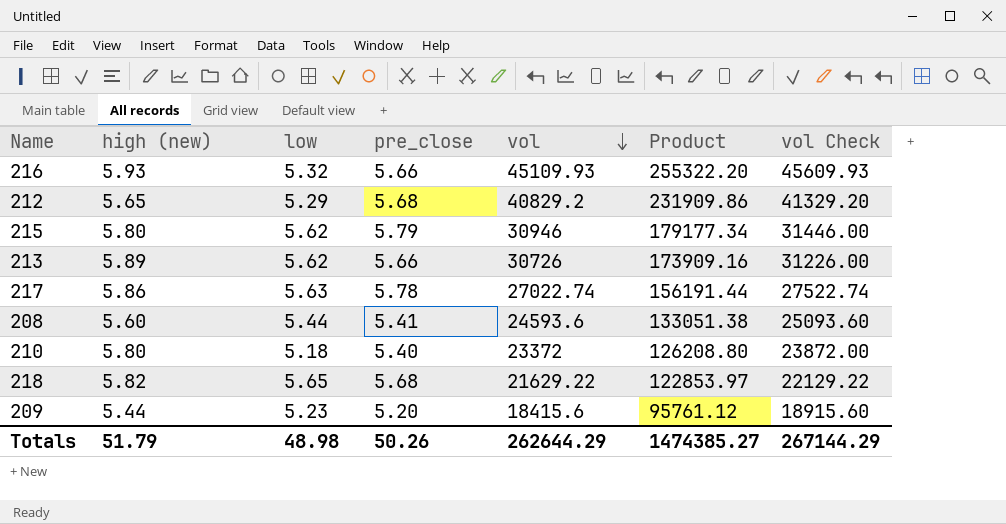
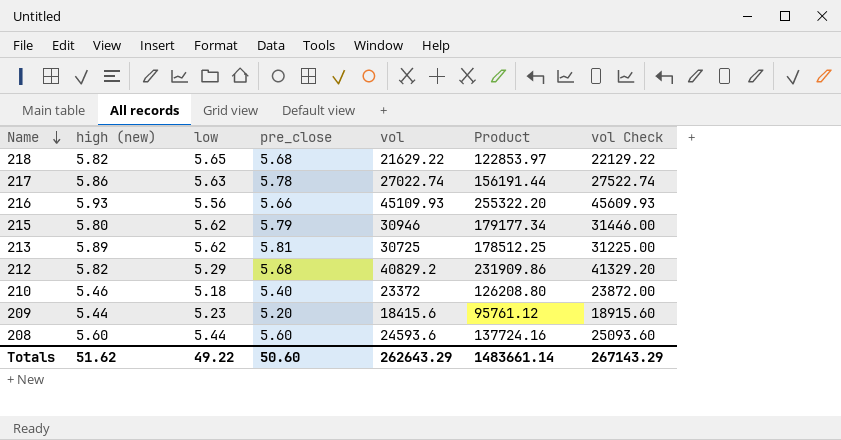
row order: vol descending -> Name descending
216 | low: 5.32 -> 5.56
213 | pre_close: 5.66 -> 5.81
213 | vol: 30726 -> 30725
213 | Product: 173909.16 -> 178512.25
213 | vol Check: 31226.00 -> 31225.00
212 | high (new): 5.65 -> 5.82
210 | high (new): 5.80 -> 5.46
208 | pre_close: 5.41 -> 5.60
208 | Product: 133051.38 -> 137724.16
Totals | high (new): 51.79 -> 51.62
Totals | low: 48.98 -> 49.22
Totals | pre_close: 50.26 -> 50.60
Totals | vol: 262644.29 -> 262643.29
Totals | Product: 1474385.27 -> 1483661.14
Totals | vol Check: 267144.29 -> 267143.29

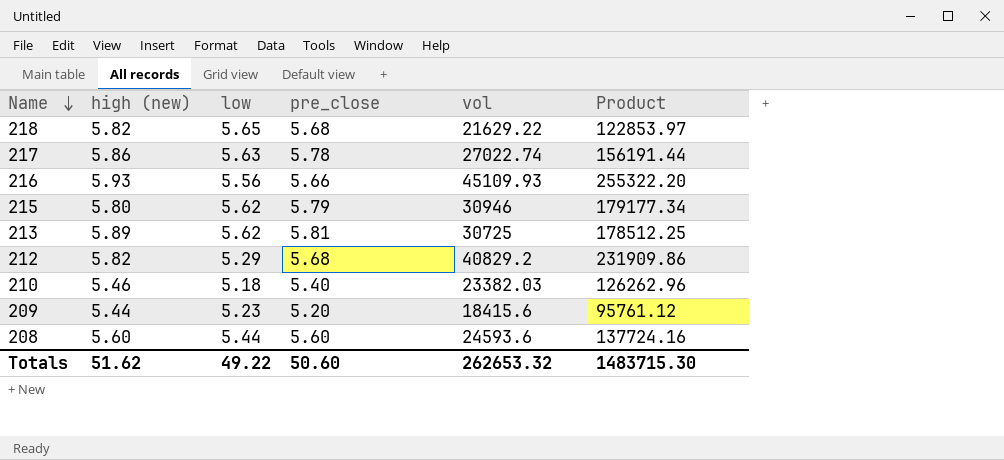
column vol Check | formula: [vol] + 500 -> none
210 | vol: 23372 -> 23382.03
210 | Product: 126208.80 -> 126262.96
Totals | vol: 262643.29 -> 262653.32
Totals | Product: 1483661.14 -> 1483715.30

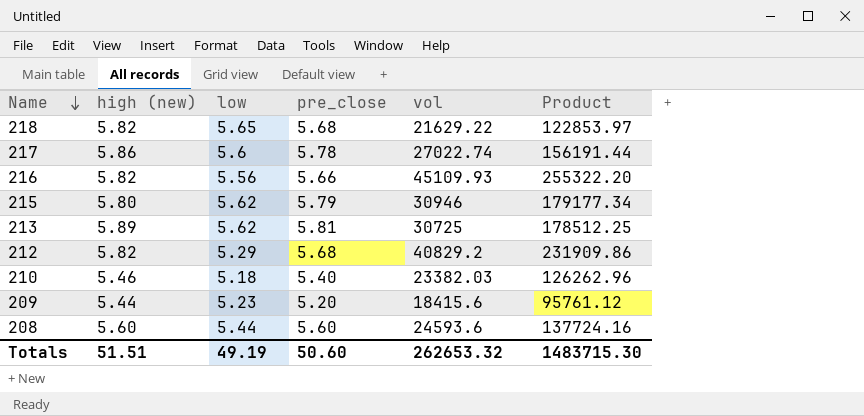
217 | low: 5.63 -> 5.6
216 | high (new): 5.93 -> 5.82
Totals | high (new): 51.62 -> 51.51
Totals | low: 49.22 -> 49.19

